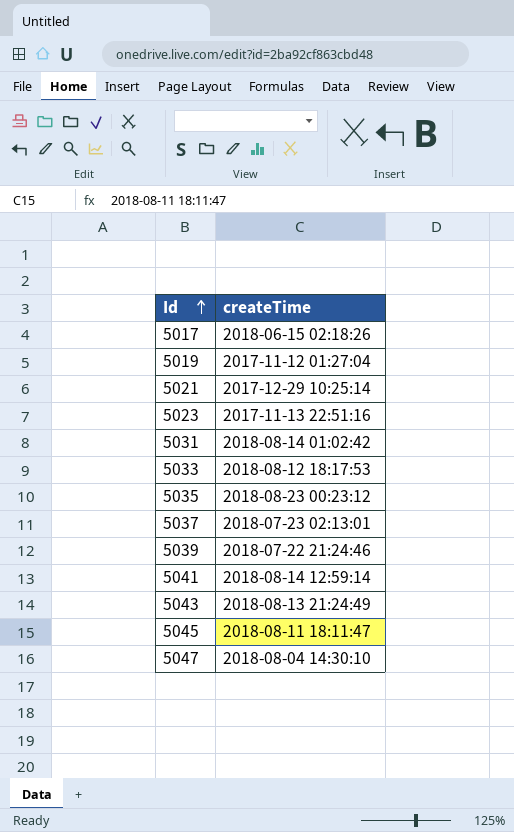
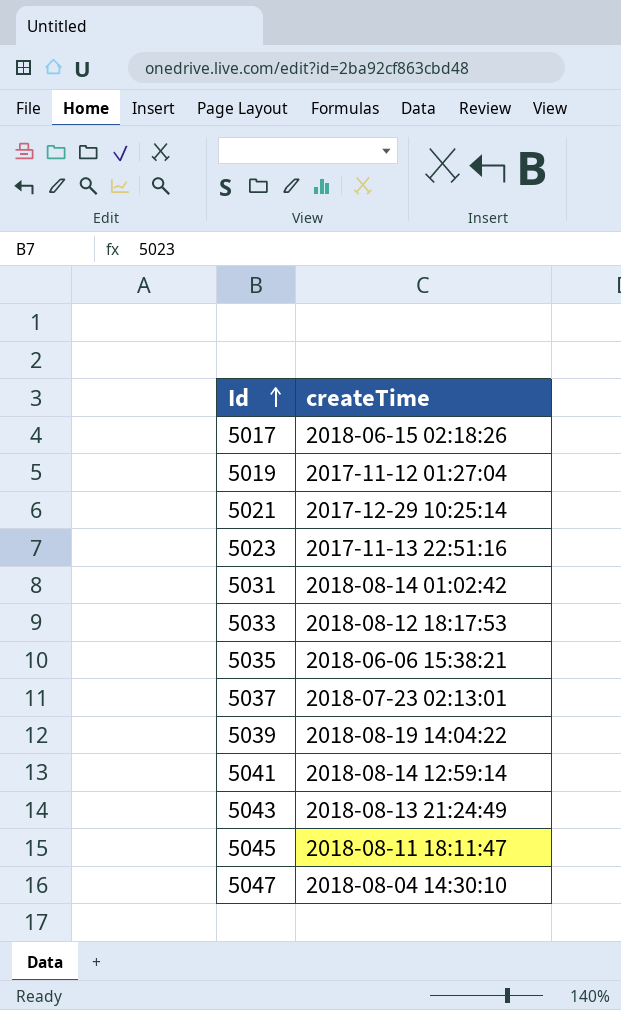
5035 | createTime: 2018-08-23 00:23:12 -> 2018-06-06 15:38:21
5039 | createTime: 2018-07-22 21:24:46 -> 2018-08-19 14:04:22

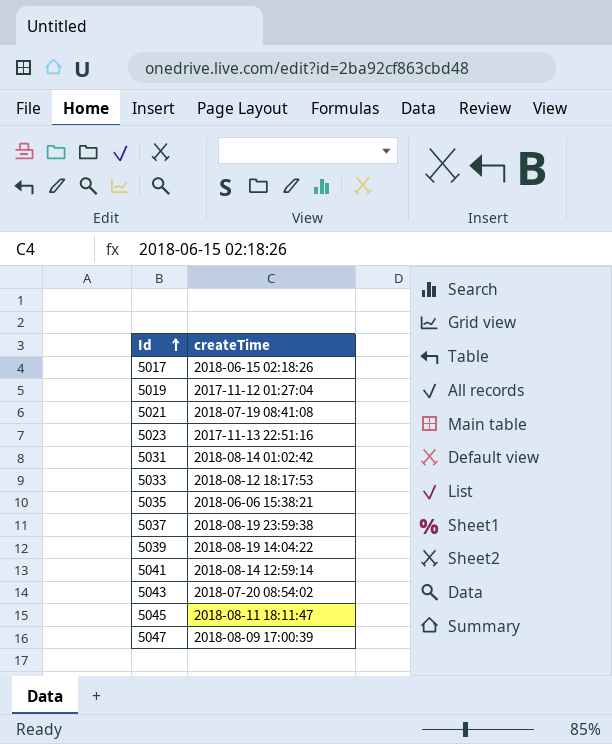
5021 | createTime: 2017-12-29 10:25:14 -> 2018-07-19 08:41:08
5037 | createTime: 2018-07-23 02:13:01 -> 2018-08-19 23:59:38
5043 | createTime: 2018-08-13 21:24:49 -> 2018-07-20 08:54:02
5047 | createTime: 2018-08-04 14:30:10 -> 2018-08-09 17:00:39

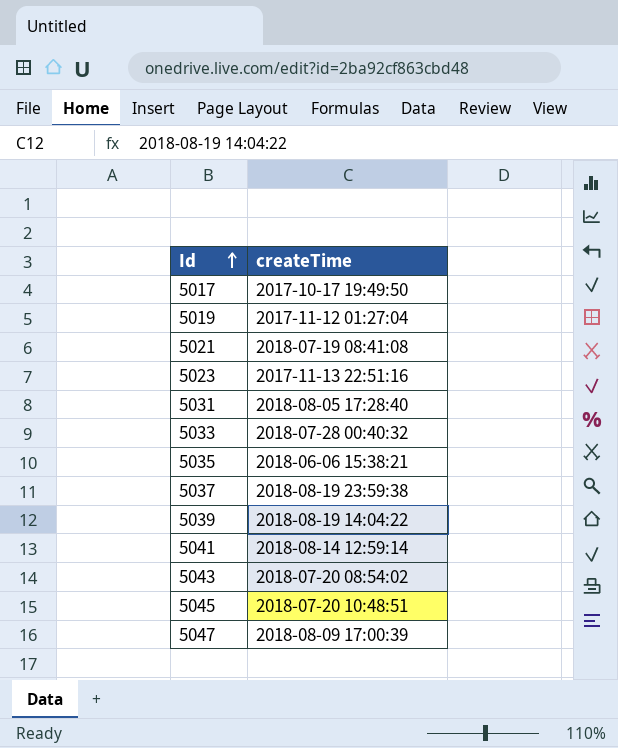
5017 | createTime: 2018-06-15 02:18:26 -> 2017-10-17 19:49:50
5031 | createTime: 2018-08-14 01:02:42 -> 2018-08-05 17:28:40
5033 | createTime: 2018-08-12 18:17:53 -> 2018-07-28 00:40:32
5045 | createTime: 2018-08-11 18:11:47 -> 2018-07-20 10:48:51

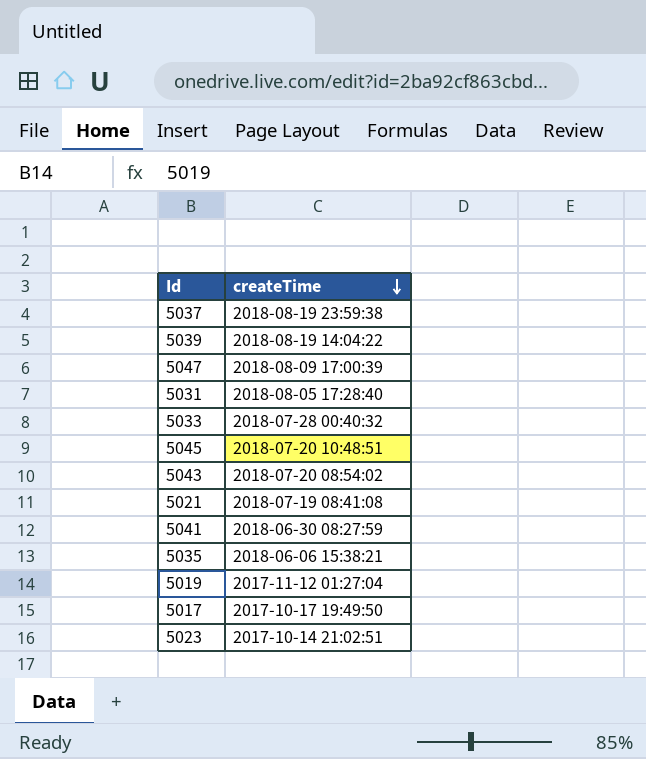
row order: Id ascending -> createTime descending
5041 | createTime: 2018-08-14 12:59:14 -> 2018-06-30 08:27:59
5023 | createTime: 2017-11-13 22:51:16 -> 2017-10-14 21:02:51

